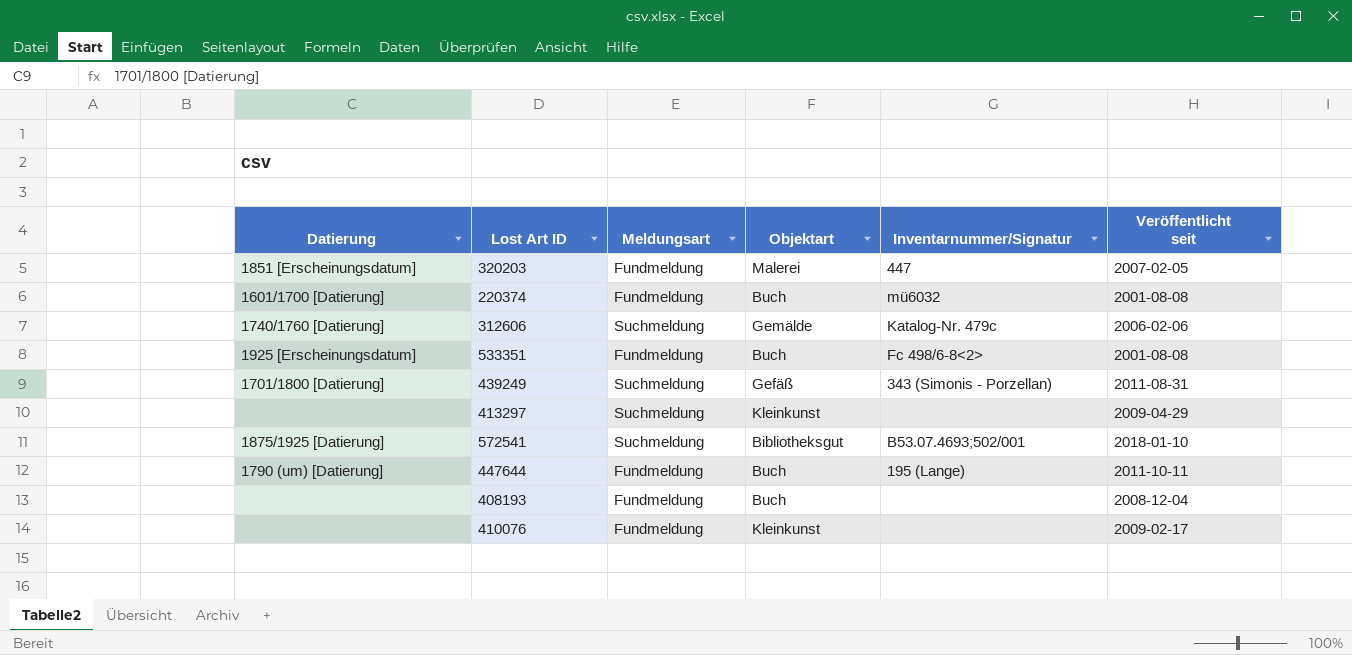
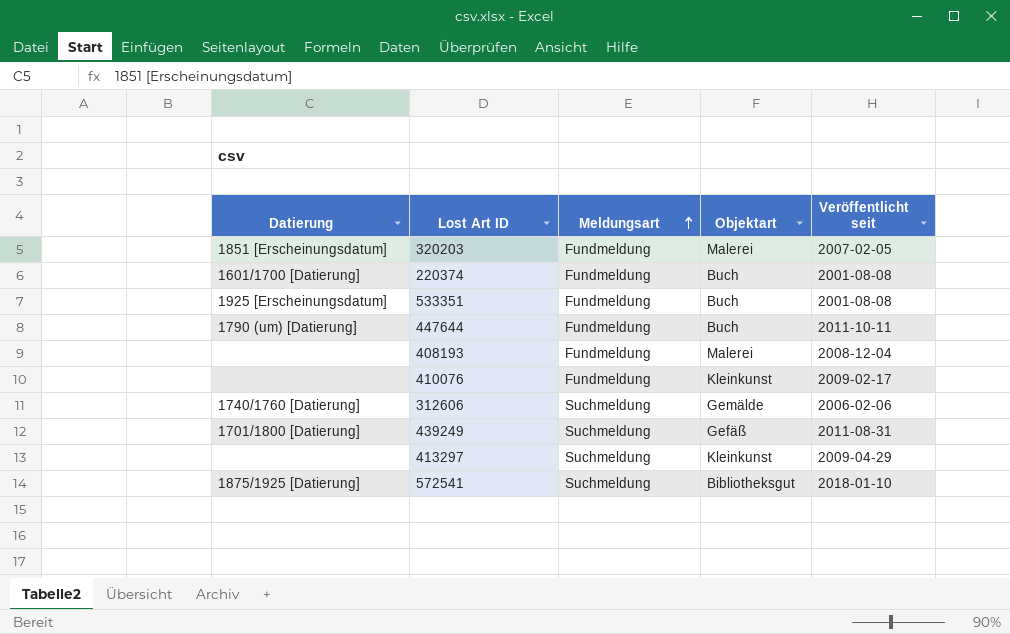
row order: none -> Meldungsart ascending
column Inventarnummer/Signatur | position: 5 -> none
408193 | Objektart: Buch -> Malerei

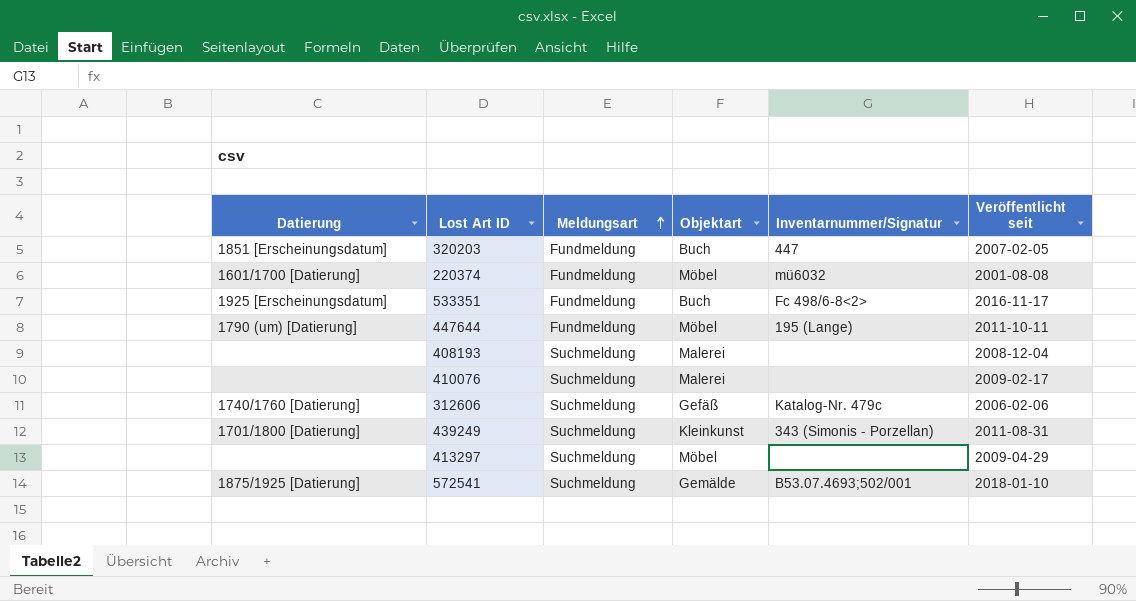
column Inventarnummer/Signatur | position: none -> 5
320203 | Objektart: Malerei -> Buch
220374 | Objektart: Buch -> Möbel
533351 | Veröffentlicht seit: 2001-08-08 -> 2016-11-17
447644 | Objektart: Buch -> Möbel
408193 | Meldungsart: Fundmeldung -> Suchmeldung
410076 | Meldungsart: Fundmeldung -> Suchmeldung
410076 | Objektart: Kleinkunst -> Malerei
312606 | Objektart: Gemälde -> Gefäß
439249 | Objektart: Gefäß -> Kleinkunst
413297 | Objektart: Kleinkunst -> Möbel
572541 | Objektart: Bibliotheksgut -> Gemälde

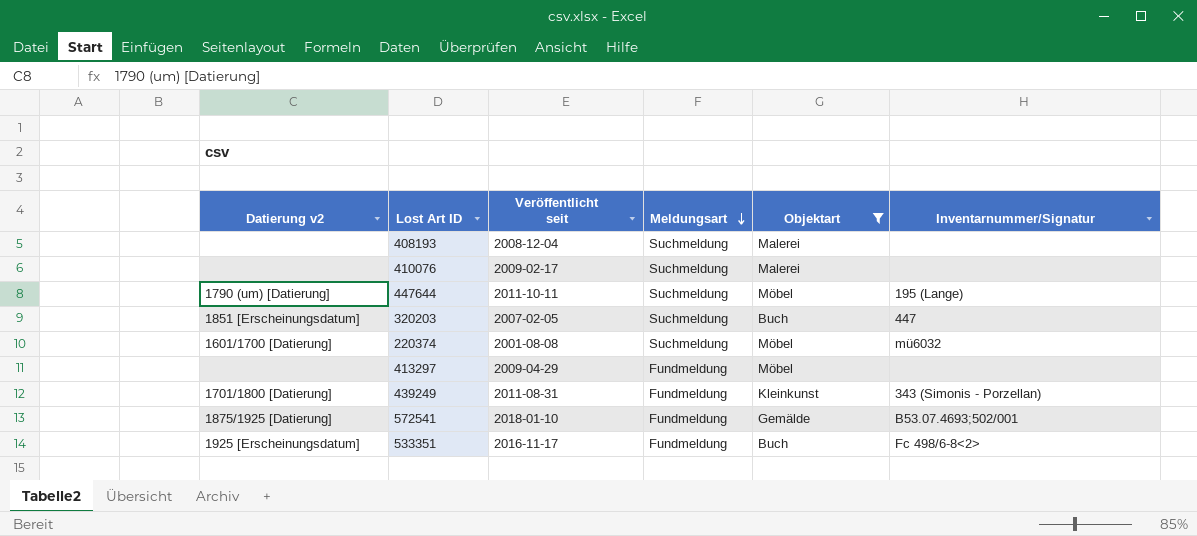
filter: none -> Objektart != Gefäß
row order: Meldungsart ascending -> Meldungsart descending
column name: Datierung -> Datierung v2
column Veröffentlicht seit | position: 6 -> 3
447644 | Meldungsart: Fundmeldung -> Suchmeldung
320203 | Meldungsart: Fundmeldung -> Suchmeldung
220374 | Meldungsart: Fundmeldung -> Suchmeldung
413297 | Meldungsart: Suchmeldung -> Fundmeldung
439249 | Meldungsart: Suchmeldung -> Fundmeldung
572541 | Meldungsart: Suchmeldung -> Fundmeldung

